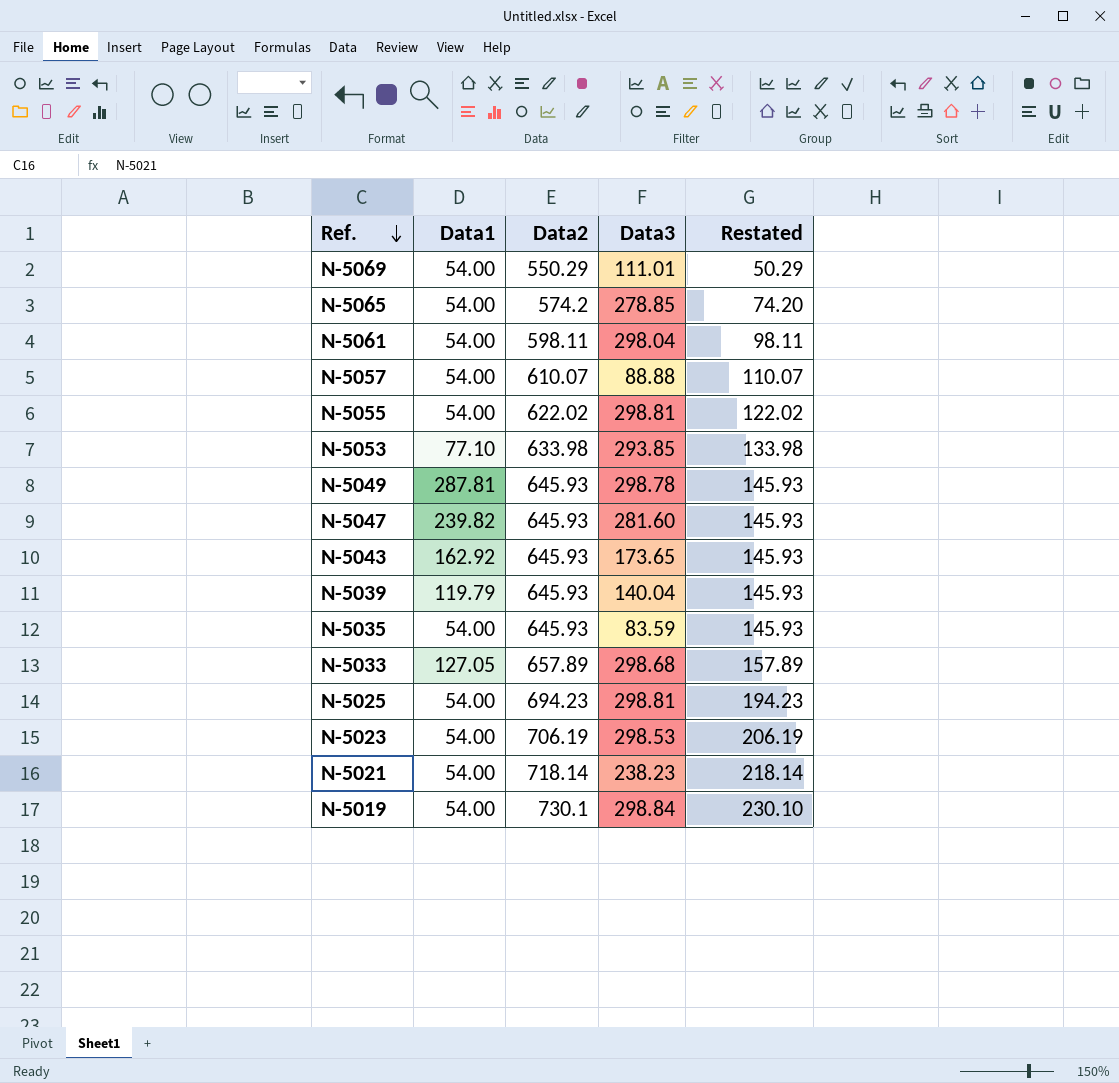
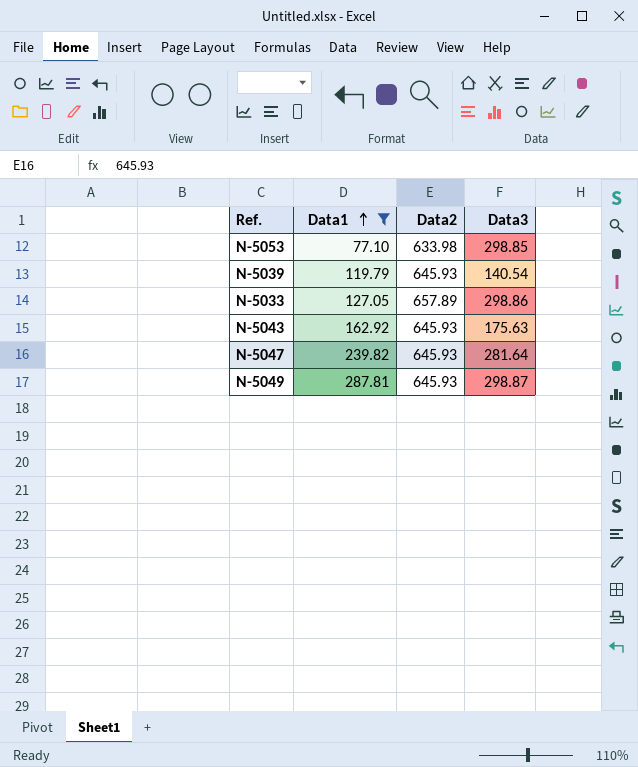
filter: none -> Data1 != 54.00
row order: Ref. descending -> Data1 ascending
column Restated | formula: [Data2] - 500 -> none
N-5053 | Data3: 293.85 -> 298.85
N-5039 | Data3: 140.04 -> 140.54
N-5033 | Data3: 298.68 -> 298.86
N-5043 | Data3: 173.65 -> 175.63
N-5047 | Data3: 281.60 -> 281.64
N-5049 | Data3: 298.78 -> 298.87

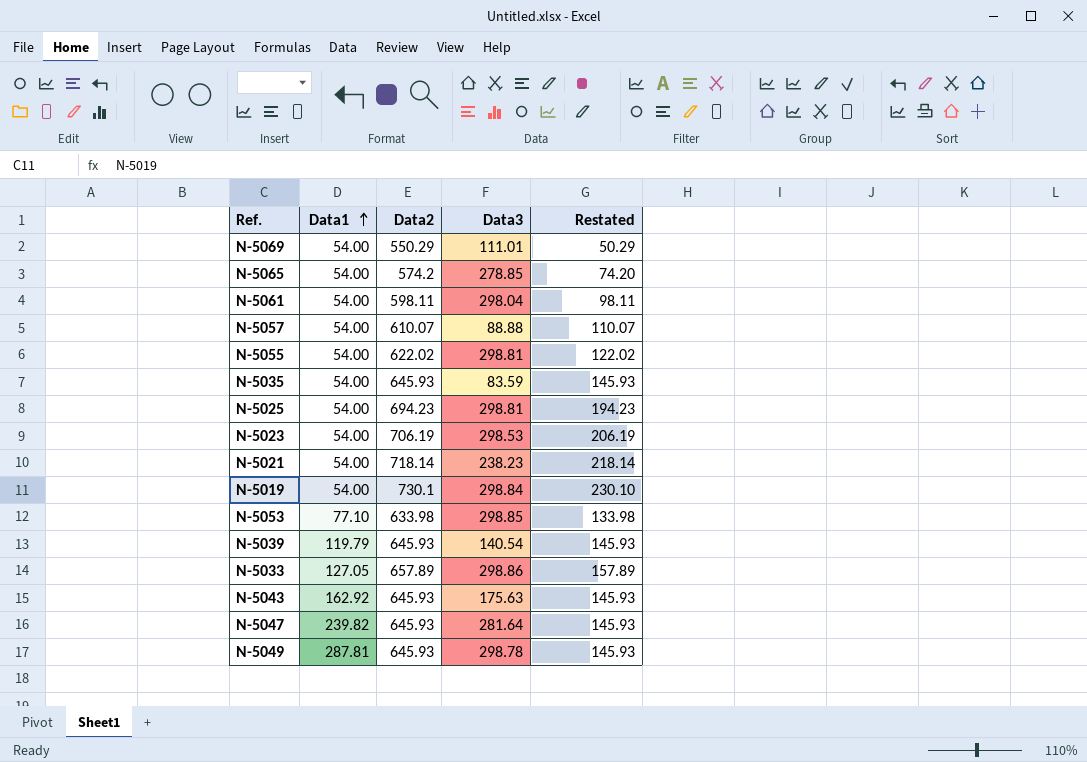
filter: Data1 != 54.00 -> none
column Restated | formula: none -> [Data2] - 500
N-5049 | Data3: 298.87 -> 298.78

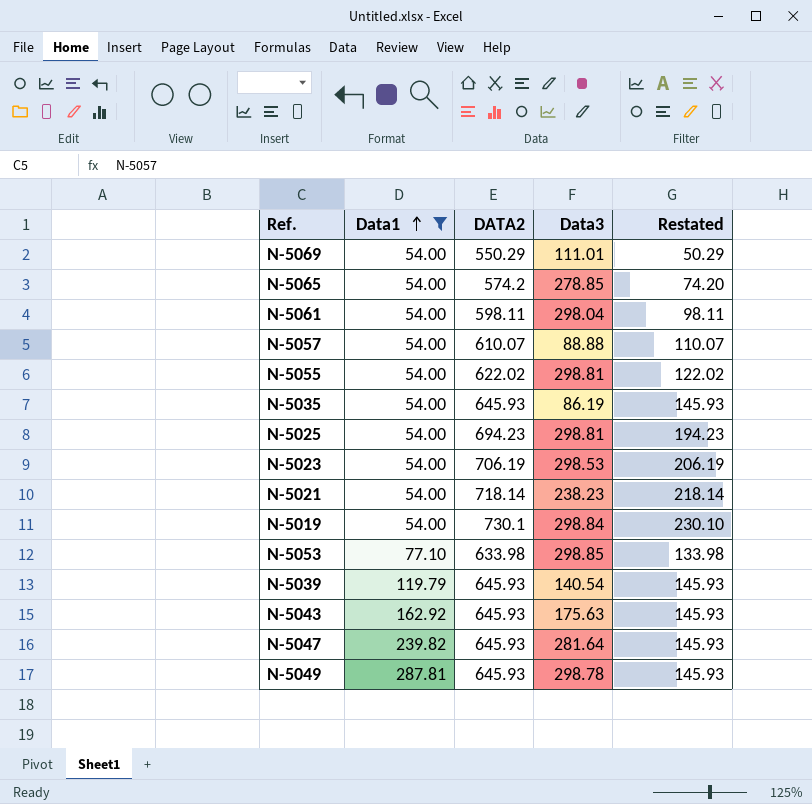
filter: none -> Data1 != 127.05
column name: Data2 -> DATA2
N-5035 | Data3: 83.59 -> 86.19

